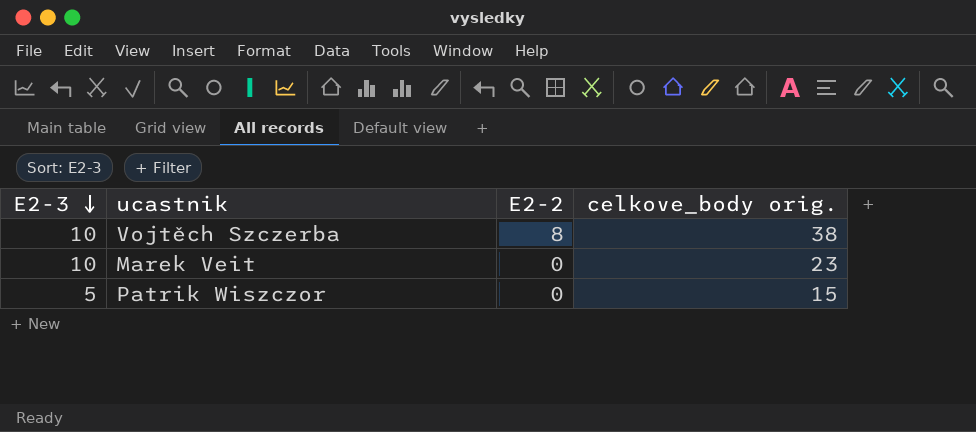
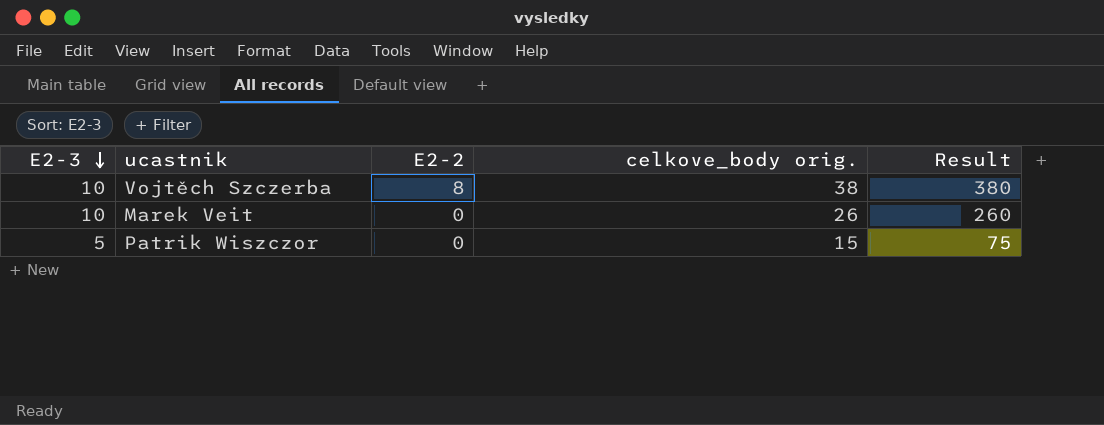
column Result | formula: none -> [E2-3] * [celkove_body orig.]
Marek Veit | celkove_body orig.: 23 -> 26

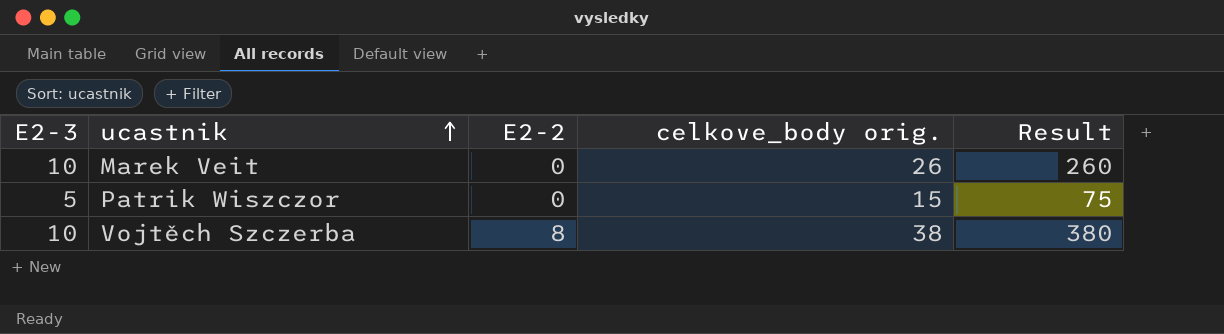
row order: E2-3 descending -> ucastnik ascending

